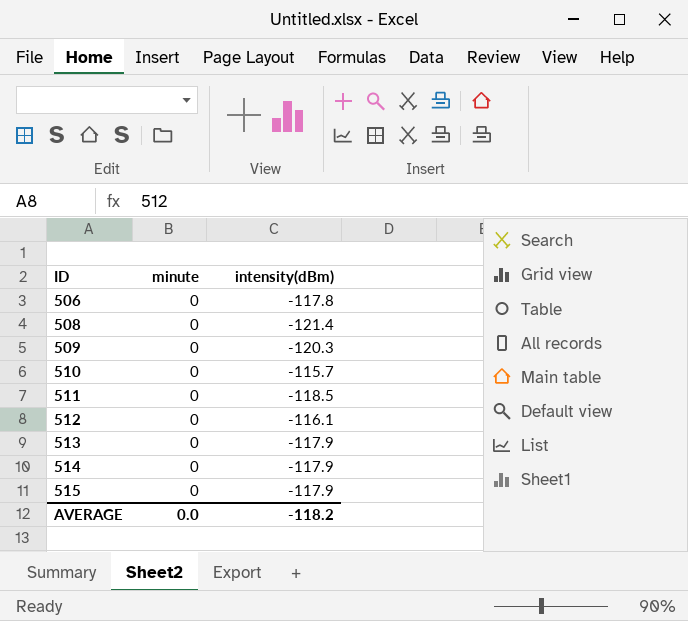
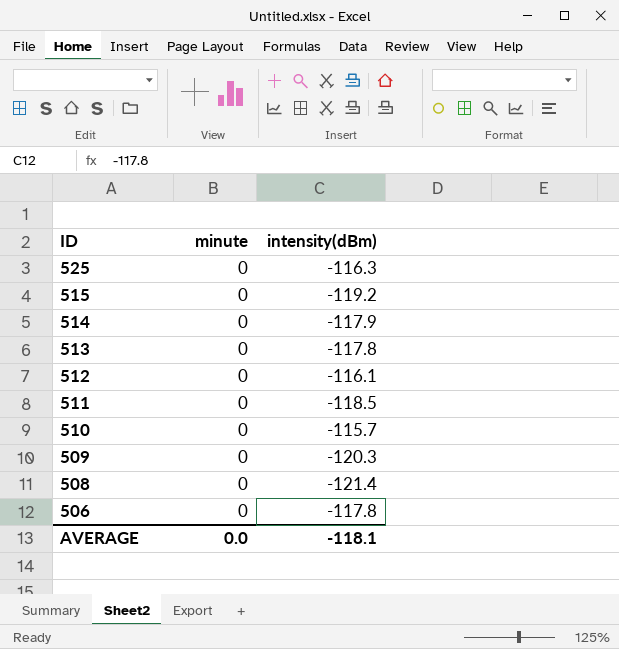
row order: ID ascending -> ID descending
row 525: none -> 0 | -116.3
515 | intensity(dBm): -117.9 -> -119.2
513 | intensity(dBm): -117.9 -> -117.8
AVERAGE | intensity(dBm): -118.2 -> -118.1

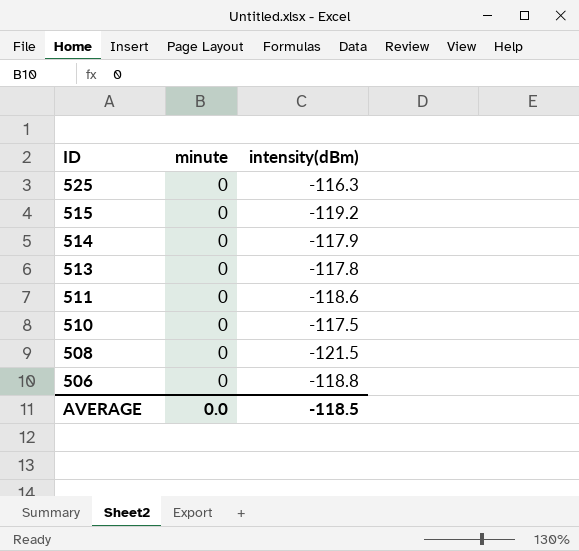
row 512: 0 | -116.1 -> none
row 509: 0 | -120.3 -> none
511 | intensity(dBm): -118.5 -> -118.6
510 | intensity(dBm): -115.7 -> -117.5
508 | intensity(dBm): -121.4 -> -121.5
506 | intensity(dBm): -117.8 -> -118.8
AVERAGE | intensity(dBm): -118.1 -> -118.5

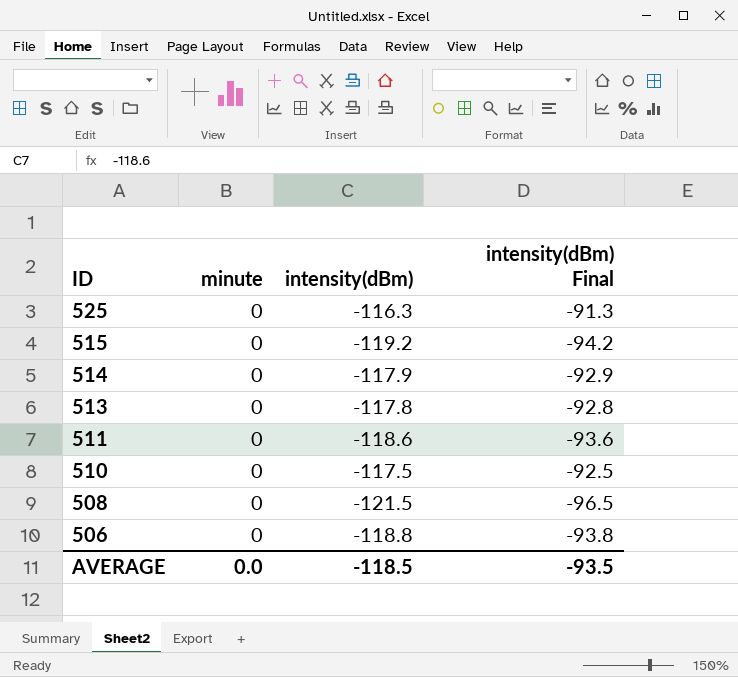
column intensity(dBm) Final | formula: none -> [intensity(dBm)] + 25

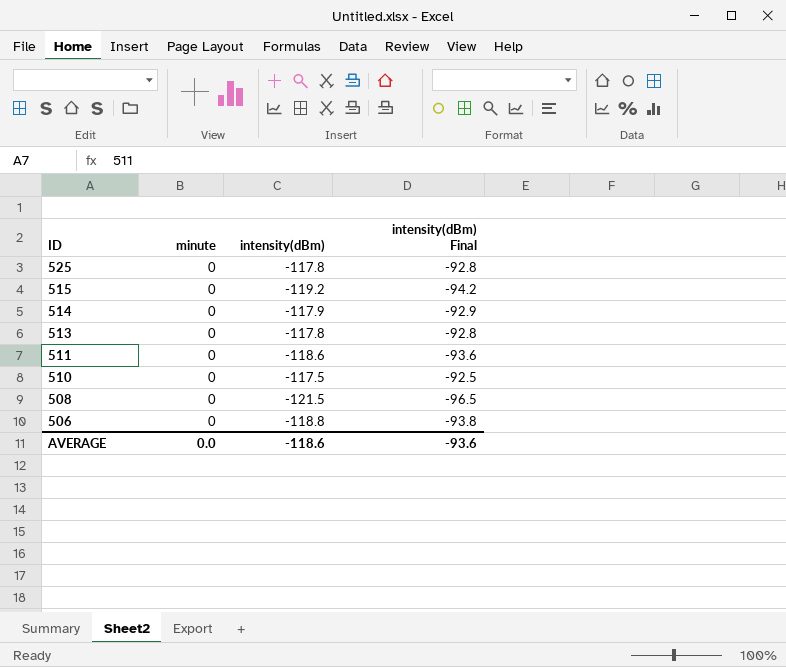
525 | intensity(dBm): -116.3 -> -117.8
525 | intensity(dBm) Final: -91.3 -> -92.8
AVERAGE | intensity(dBm): -118.5 -> -118.6
AVERAGE | intensity(dBm) Final: -93.5 -> -93.6

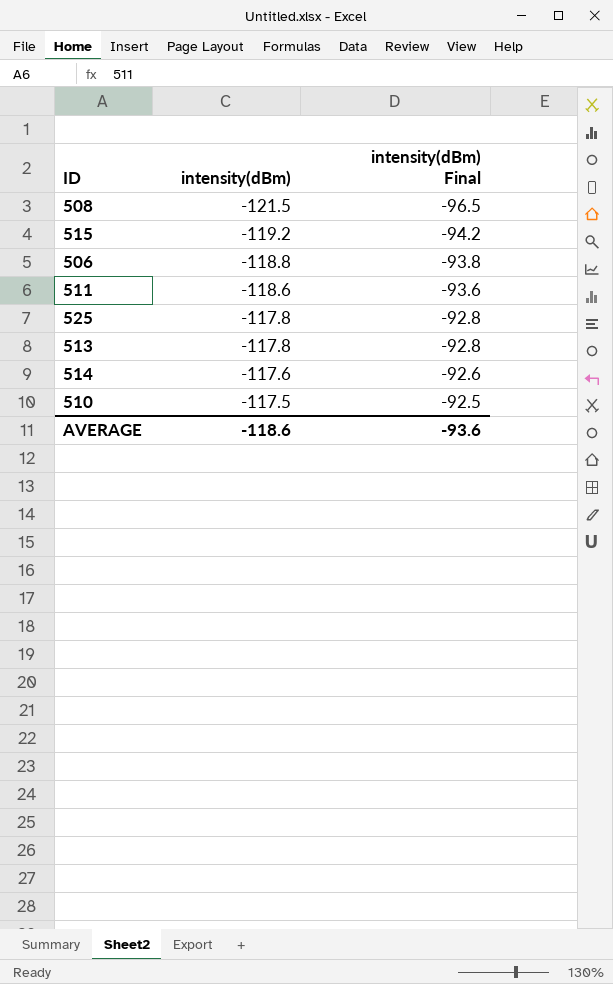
row order: ID descending -> intensity(dBm) ascending
column minute | position: 2 -> none
514 | intensity(dBm): -117.9 -> -117.6
514 | intensity(dBm) Final: -92.9 -> -92.6

